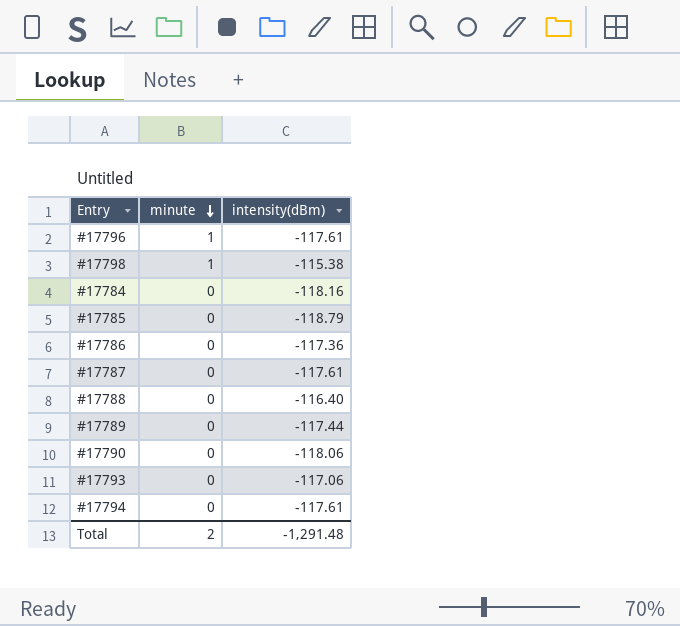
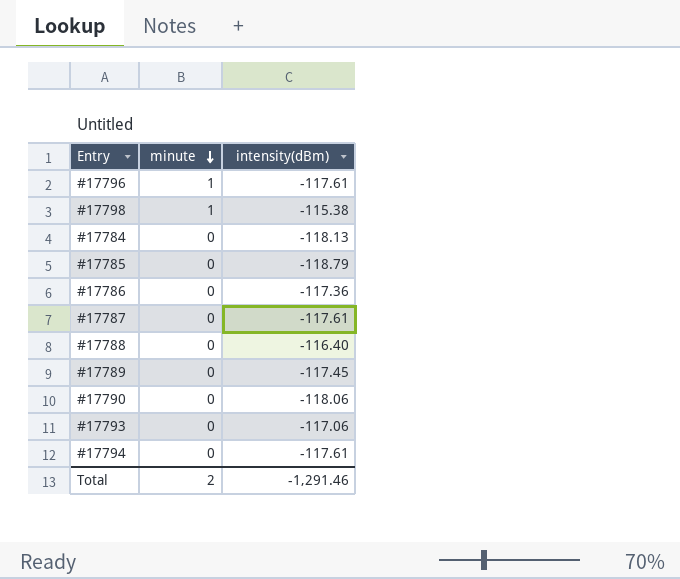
#17784 | intensity(dBm): -118.16 -> -118.13
#17789 | intensity(dBm): -117.44 -> -117.45
Total | intensity(dBm): -1,291.48 -> -1,291.46

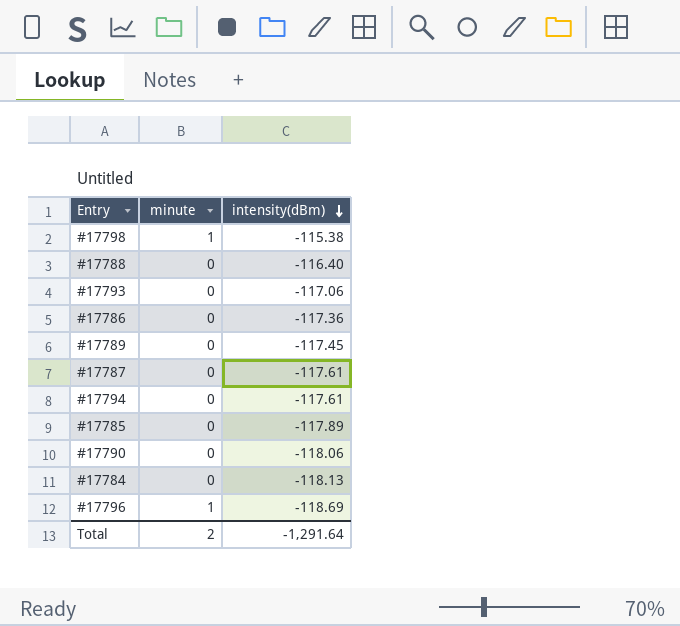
row order: minute descending -> intensity(dBm) descending
#17785 | intensity(dBm): -118.79 -> -117.89
#17796 | intensity(dBm): -117.61 -> -118.69
Total | intensity(dBm): -1,291.46 -> -1,291.64

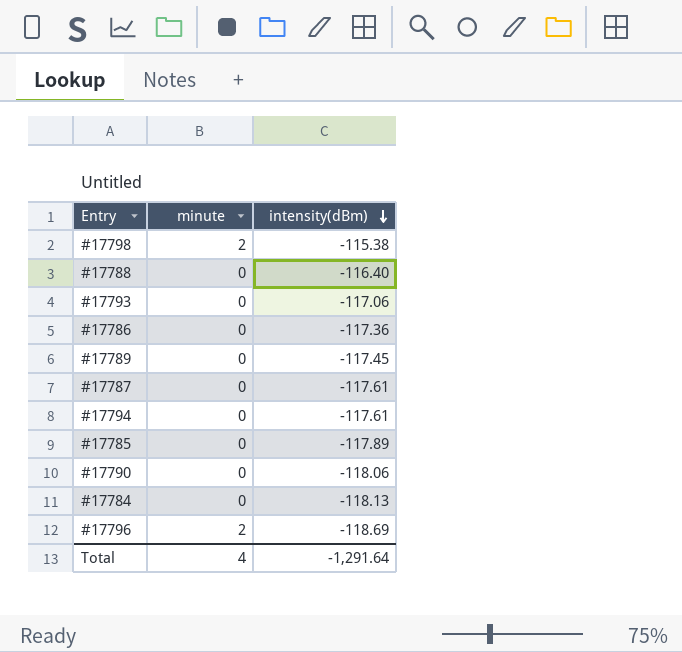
#17798 | minute: 1 -> 2
#17796 | minute: 1 -> 2
Total | minute: 2 -> 4

